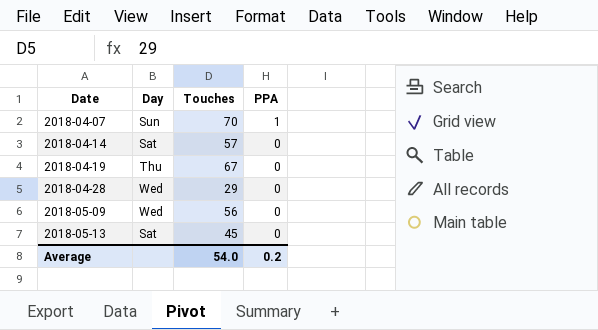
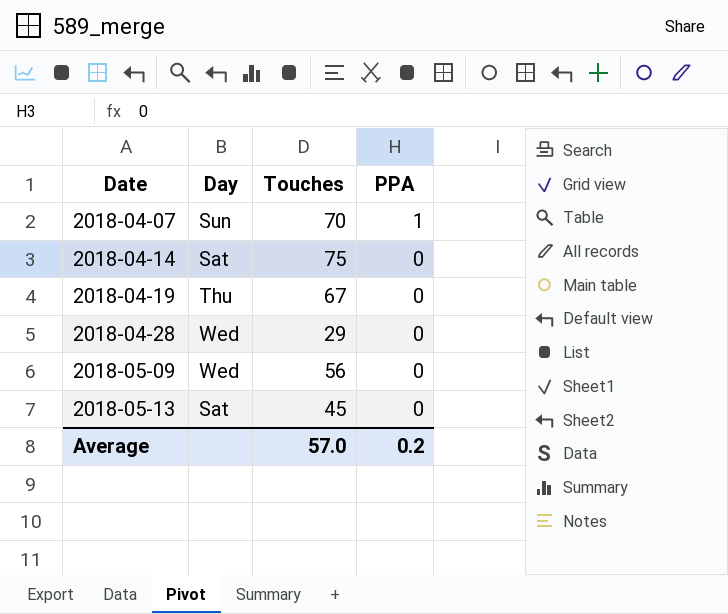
2018-04-14 | Touches: 57 -> 75
Average | Touches: 54.0 -> 57.0

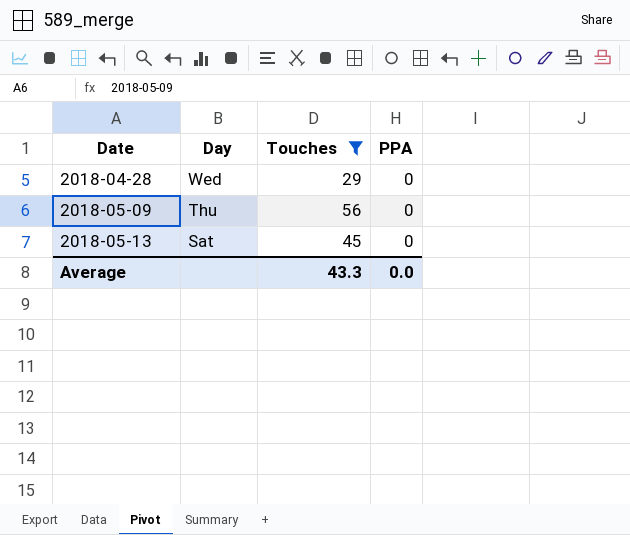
filter: none -> Touches <= 56
2018-05-09 | Day: Wed -> Thu
Average | Touches: 57.0 -> 43.3
Average | PPA: 0.2 -> 0.0

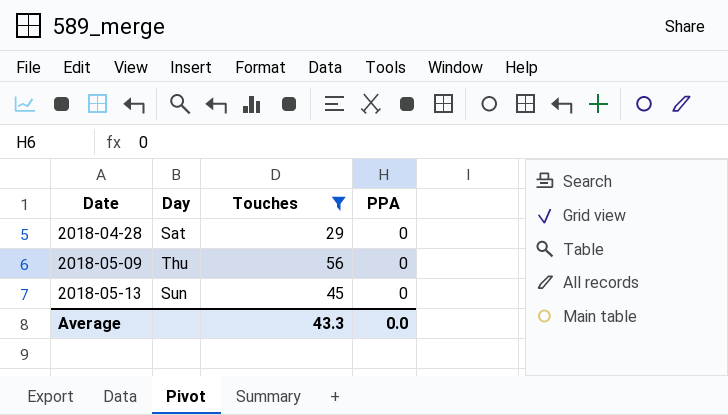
2018-04-28 | Day: Wed -> Sat
2018-05-13 | Day: Sat -> Sun

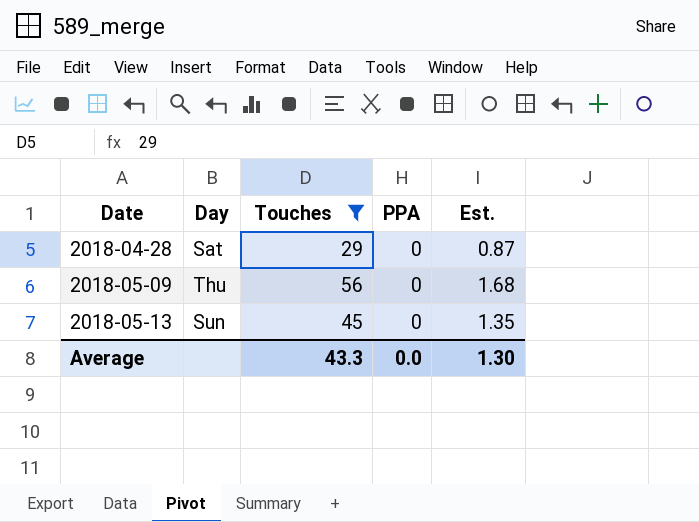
column Est. | formula: none -> [Touches] * 0.03

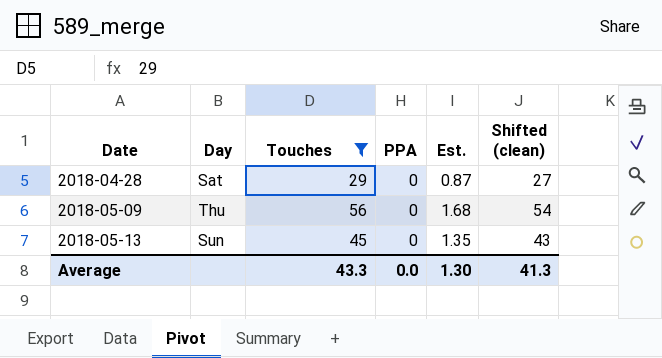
column Shifted (clean) | formula: none -> [Touches] - 2

